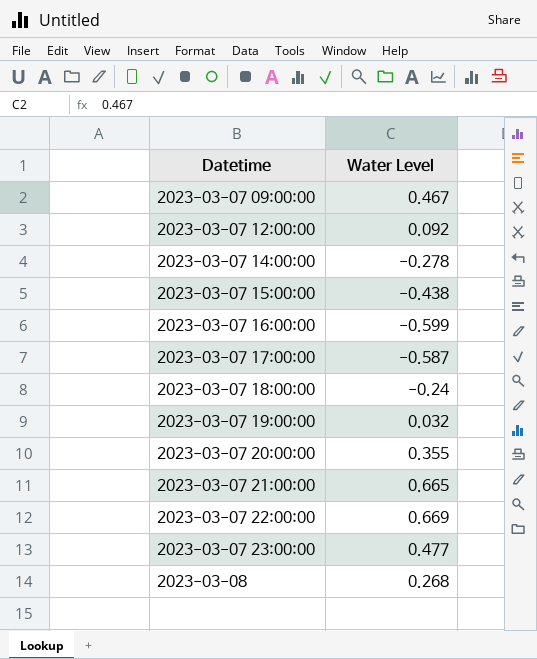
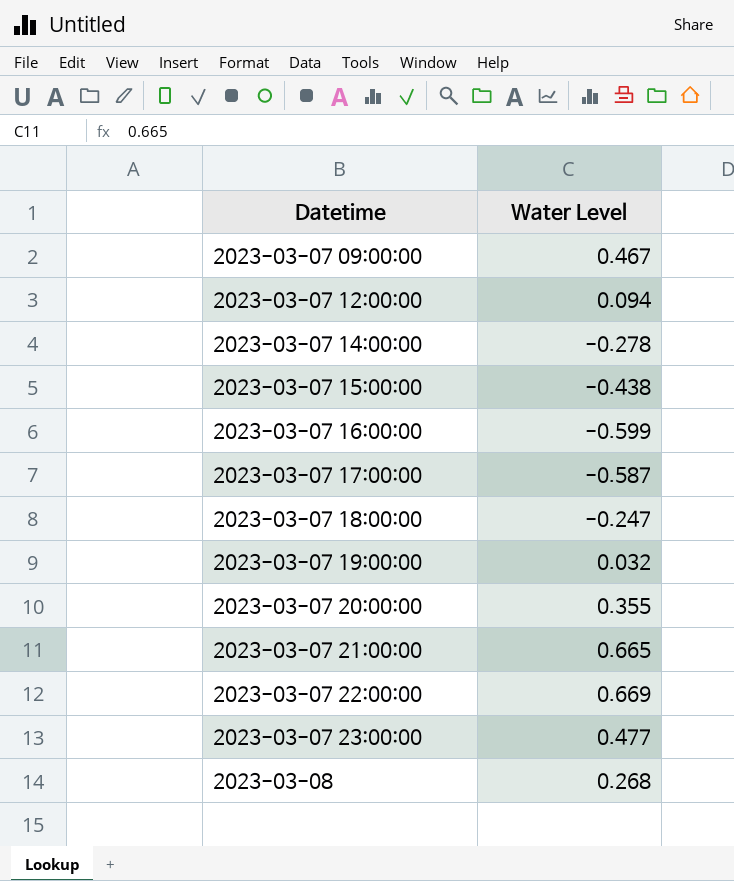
2023-03-07 12:00:00 | Water Level: 0.092 -> 0.094
2023-03-07 18:00:00 | Water Level: -0.24 -> -0.247

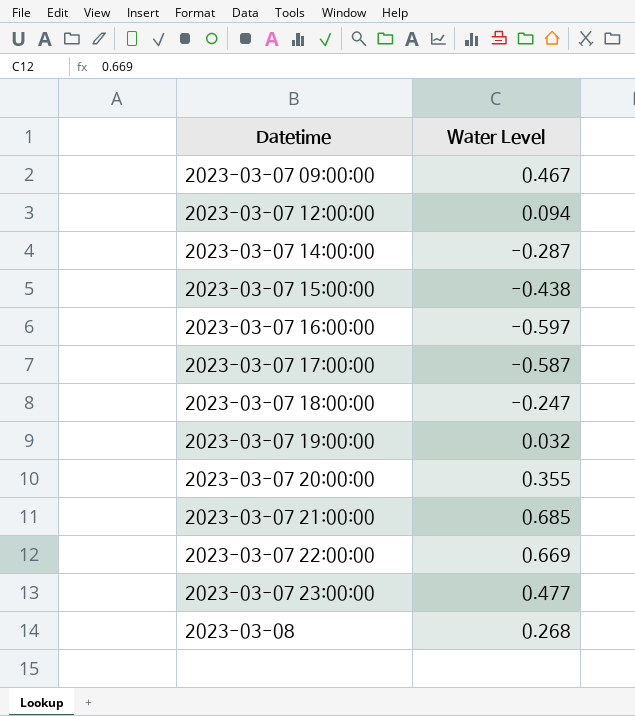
2023-03-07 14:00:00 | Water Level: -0.278 -> -0.287
2023-03-07 16:00:00 | Water Level: -0.599 -> -0.597
2023-03-07 21:00:00 | Water Level: 0.665 -> 0.685

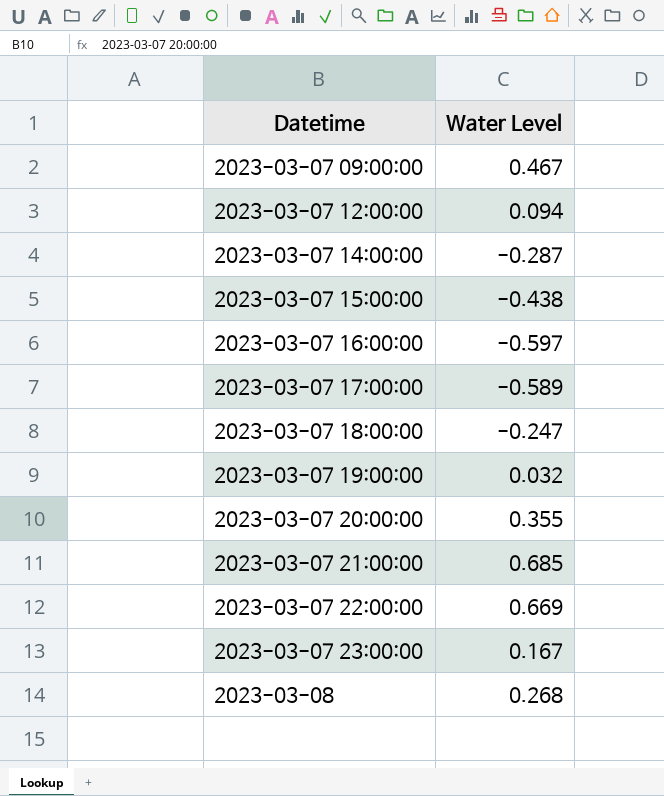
2023-03-07 17:00:00 | Water Level: -0.587 -> -0.589
2023-03-07 23:00:00 | Water Level: 0.477 -> 0.167

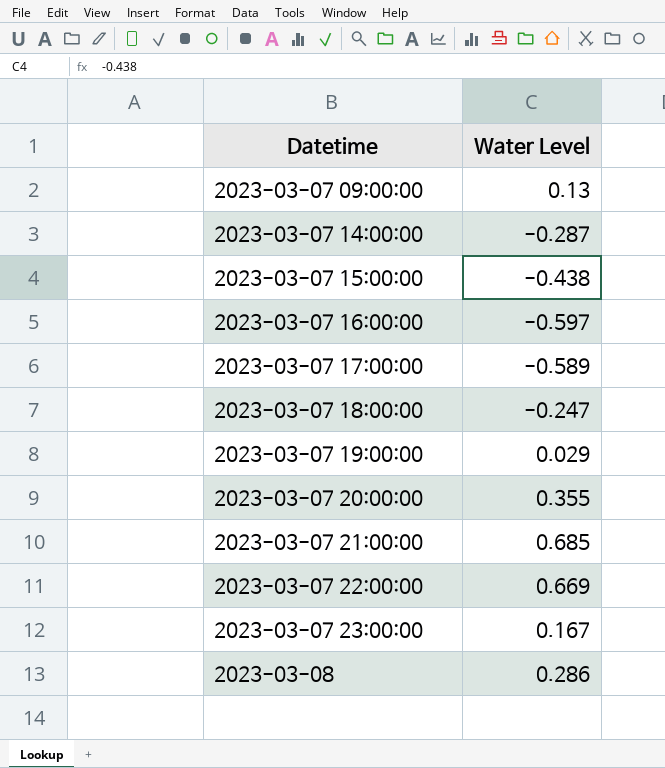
row 2023-03-07 12:00:00: 0.094 -> none
2023-03-07 09:00:00 | Water Level: 0.467 -> 0.13
2023-03-07 19:00:00 | Water Level: 0.032 -> 0.029
2023-03-08 | Water Level: 0.268 -> 0.286

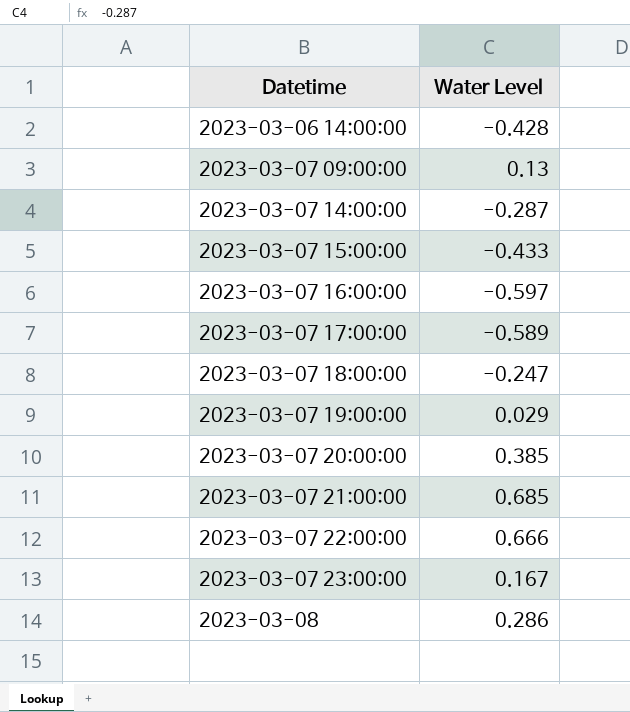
row 2023-03-06 14:00:00: none -> -0.428
2023-03-07 15:00:00 | Water Level: -0.438 -> -0.433
2023-03-07 20:00:00 | Water Level: 0.355 -> 0.385
2023-03-07 22:00:00 | Water Level: 0.669 -> 0.666

